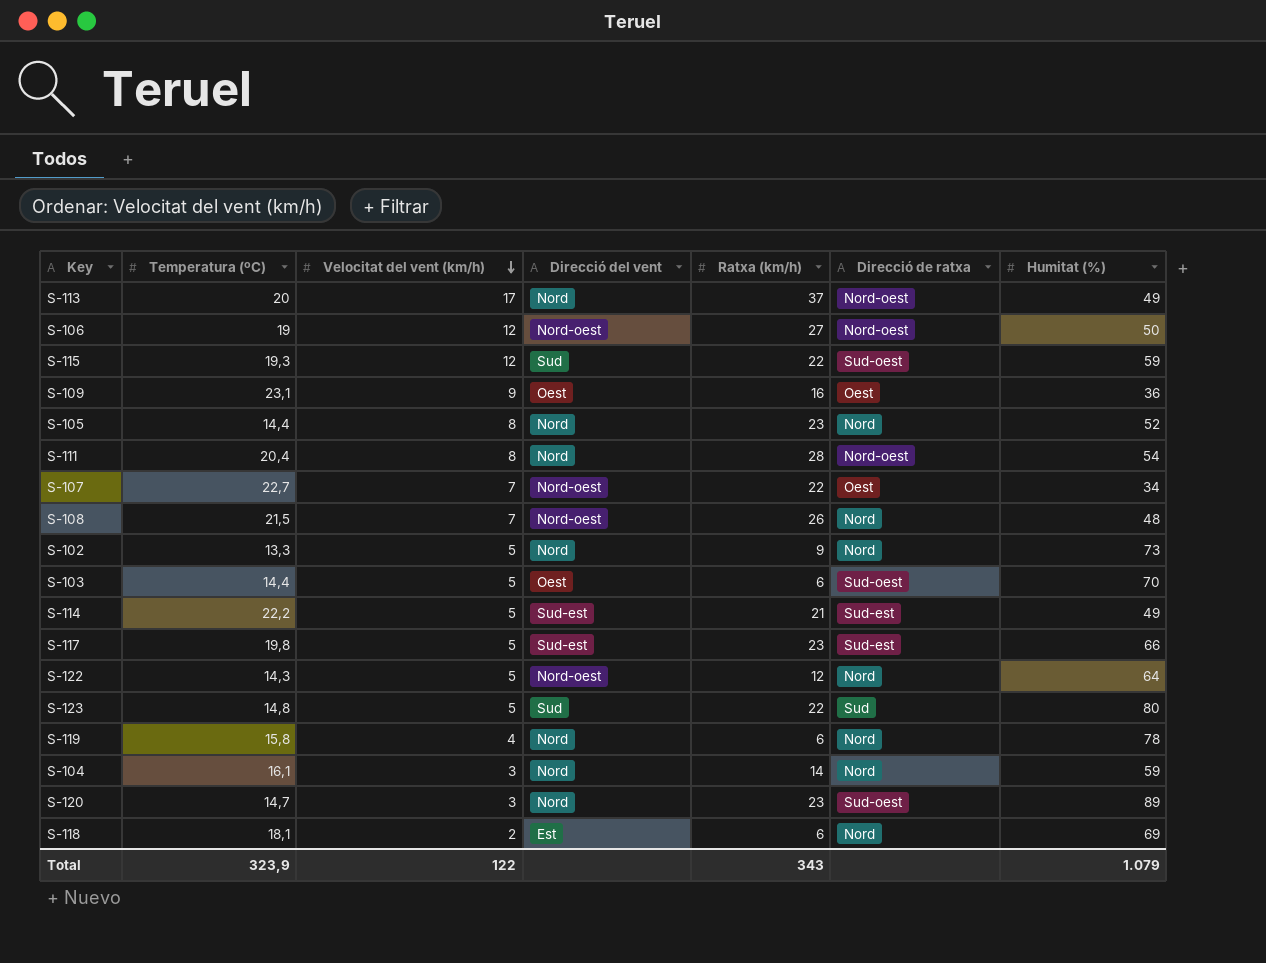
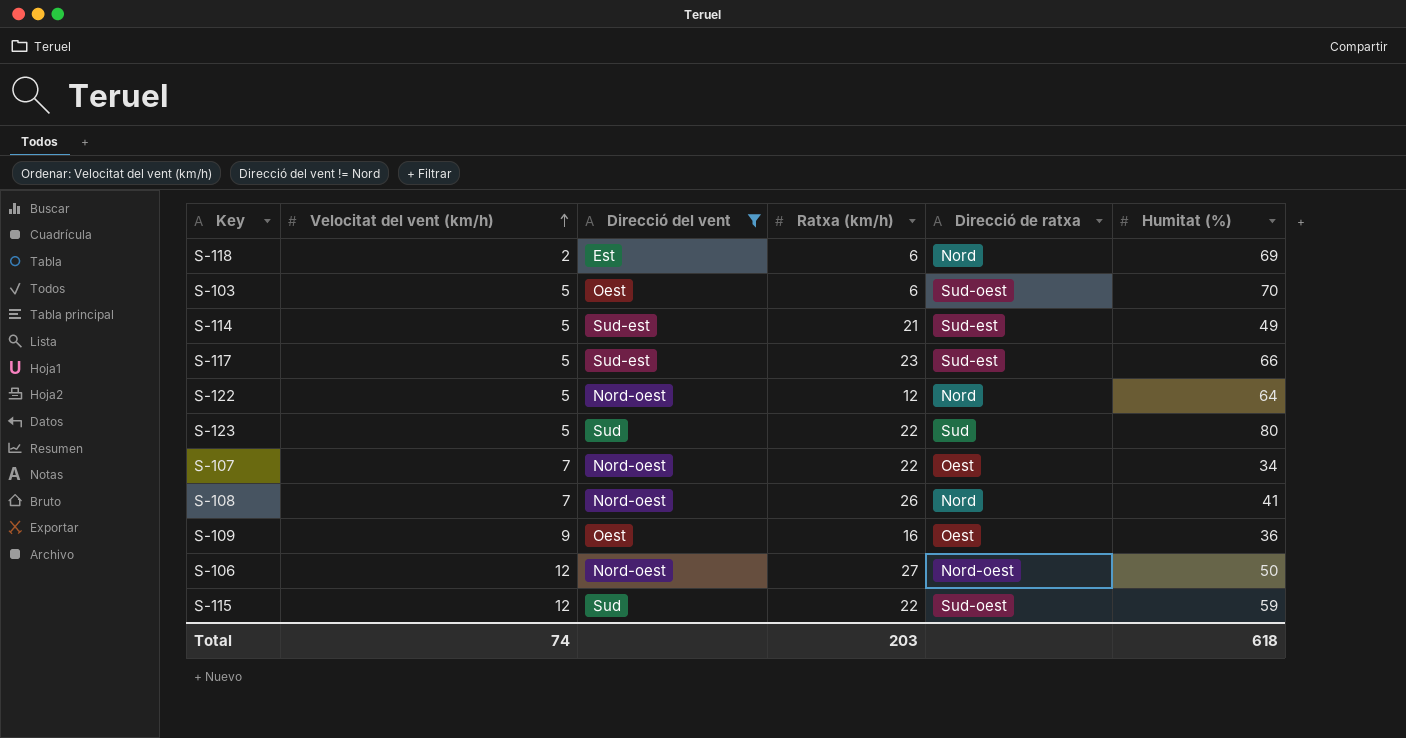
filter: none -> Direcció del vent != Nord
row order: Velocitat del vent (km/h) descending -> Velocitat del vent (km/h) ascending
column Temperatura (ºC) | position: 2 -> none
S-108 | Humitat (%): 48 -> 41
Total | Velocitat del vent (km/h): 122 -> 74
Total | Ratxa (km/h): 343 -> 203
Total | Humitat (%): 1.079 -> 618

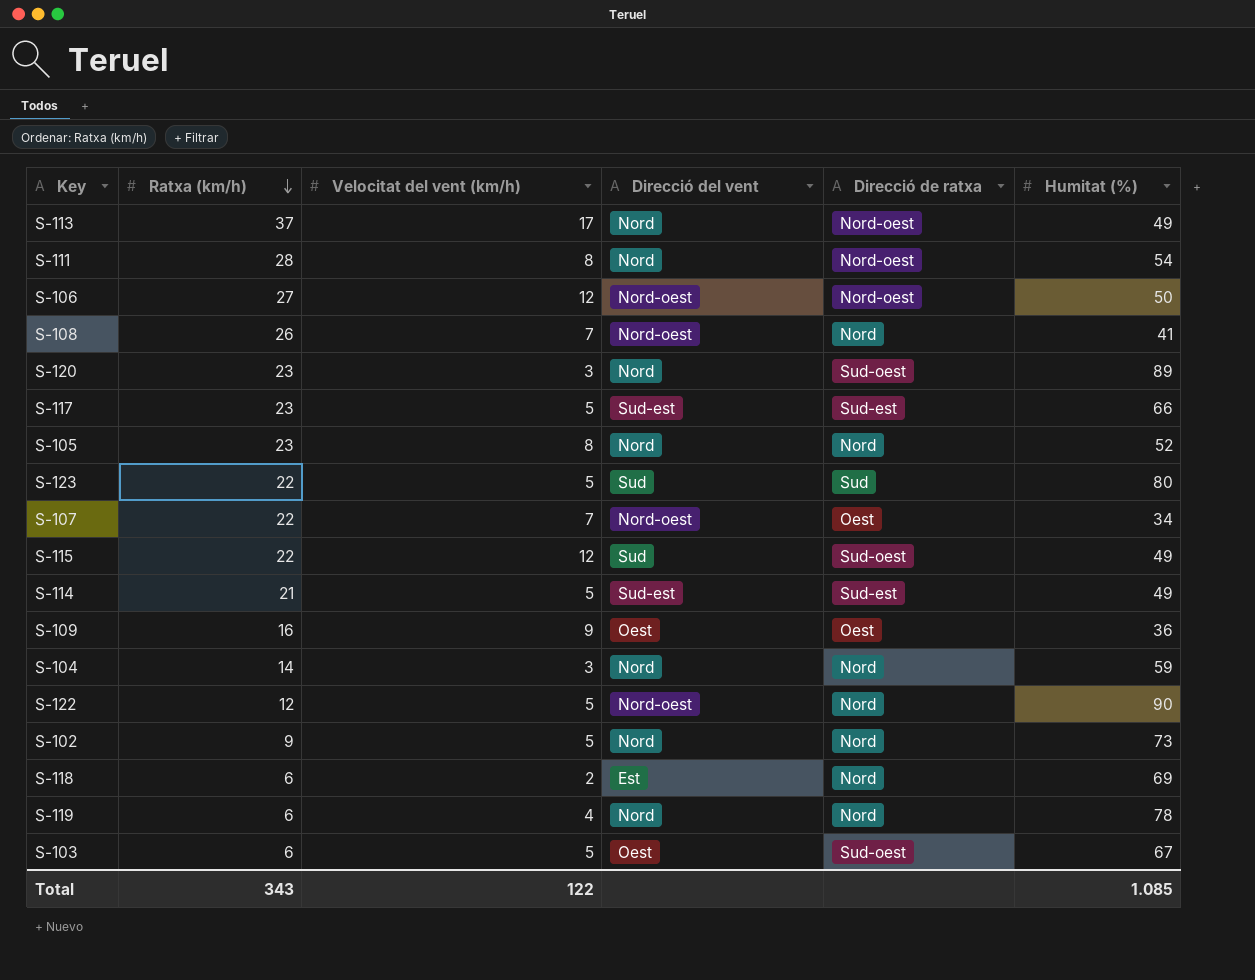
filter: Direcció del vent != Nord -> none
row order: Velocitat del vent (km/h) ascending -> Ratxa (km/h) descending
column Ratxa (km/h) | position: 4 -> 2
S-115 | Humitat (%): 59 -> 49
S-122 | Humitat (%): 64 -> 90
S-103 | Humitat (%): 70 -> 67
Total | Ratxa (km/h): 203 -> 343
Total | Velocitat del vent (km/h): 74 -> 122
Total | Humitat (%): 618 -> 1.085

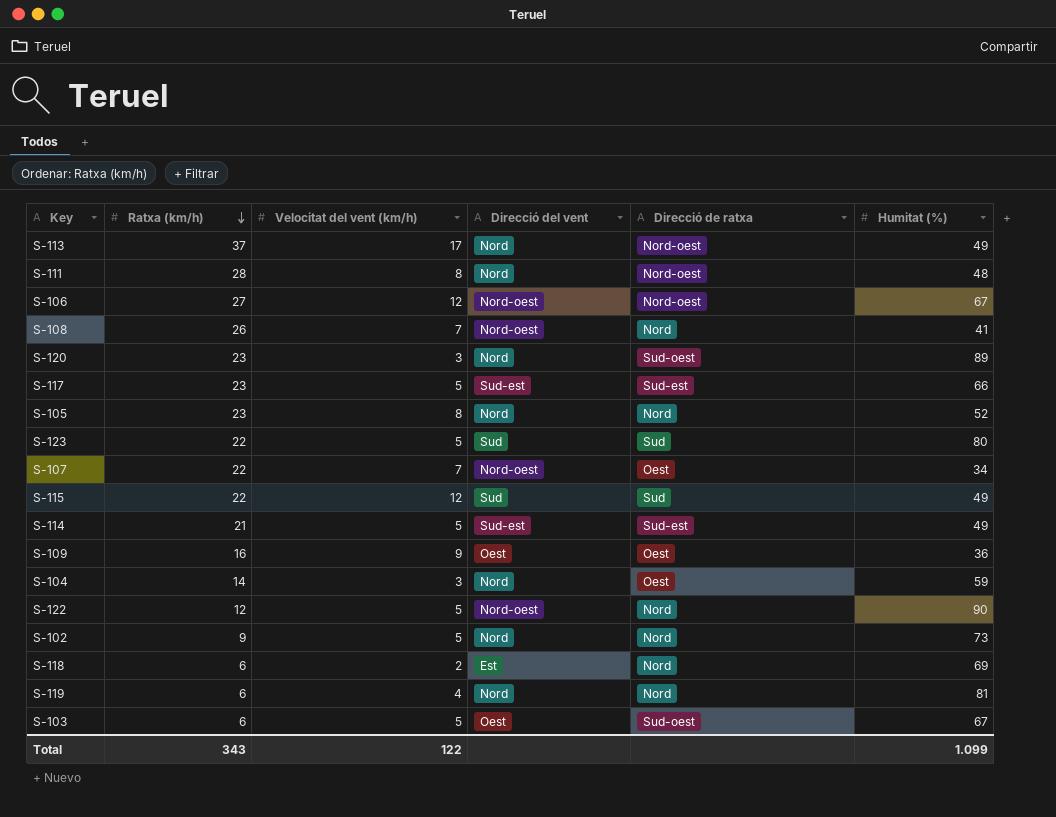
S-111 | Humitat (%): 54 -> 48
S-106 | Humitat (%): 50 -> 67
S-115 | Direcció de ratxa: Sud-oest -> Sud
S-104 | Direcció de ratxa: Nord -> Oest
S-119 | Humitat (%): 78 -> 81
Total | Humitat (%): 1.085 -> 1.099

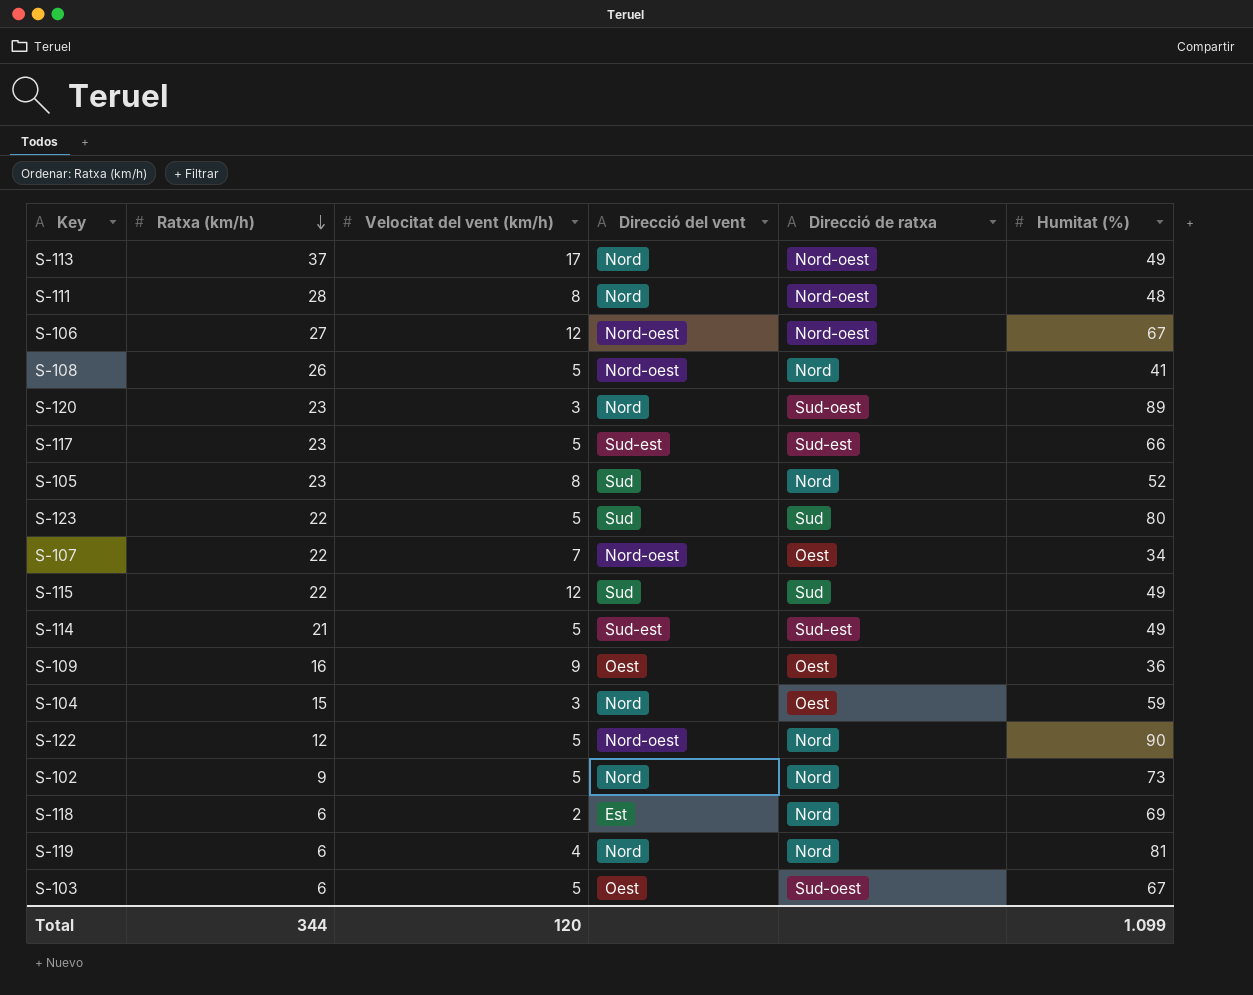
S-108 | Velocitat del vent (km/h): 7 -> 5
S-105 | Direcció del vent: Nord -> Sud
S-104 | Ratxa (km/h): 14 -> 15
Total | Ratxa (km/h): 343 -> 344
Total | Velocitat del vent (km/h): 122 -> 120

